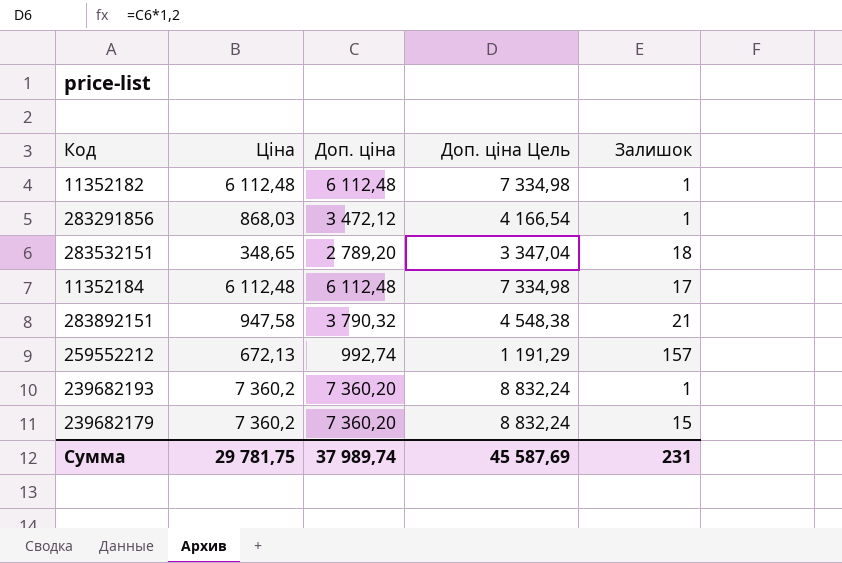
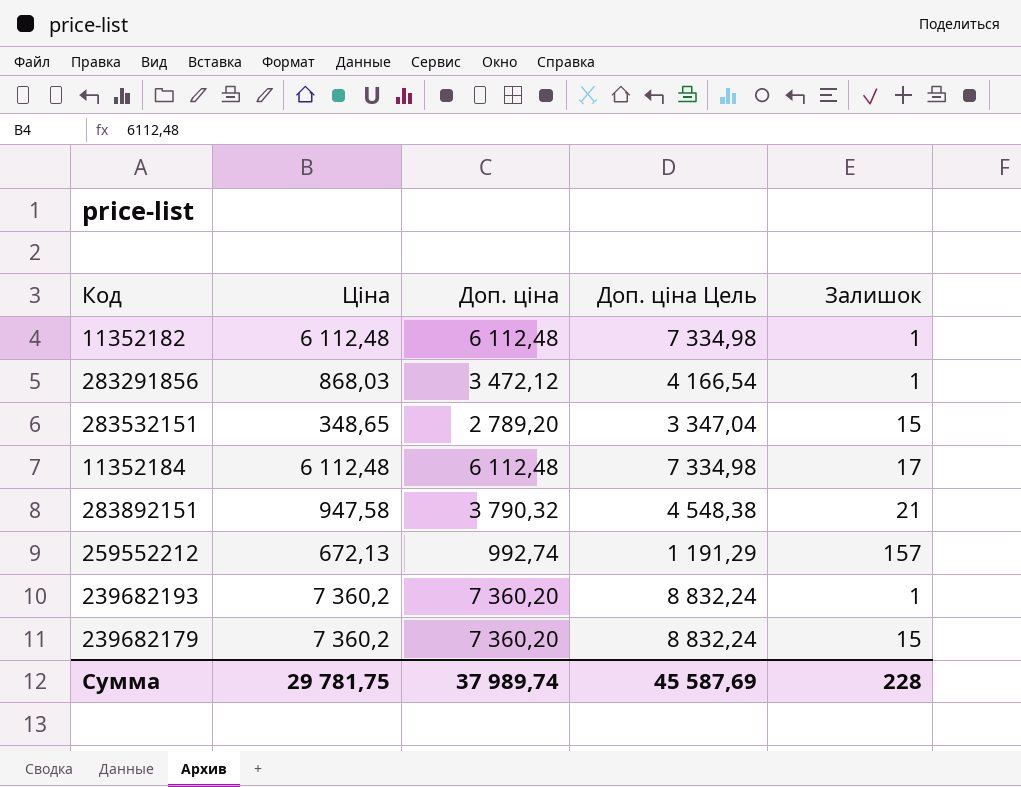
283532151 | Залишок: 18 -> 15
Сумма | Залишок: 231 -> 228

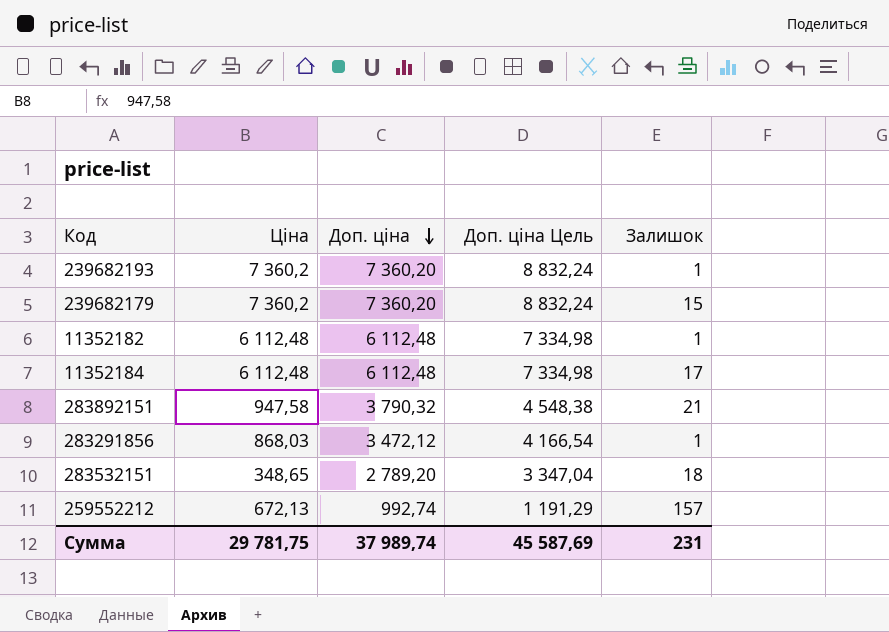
row order: none -> Доп. ціна descending
283532151 | Залишок: 15 -> 18
Сумма | Залишок: 228 -> 231

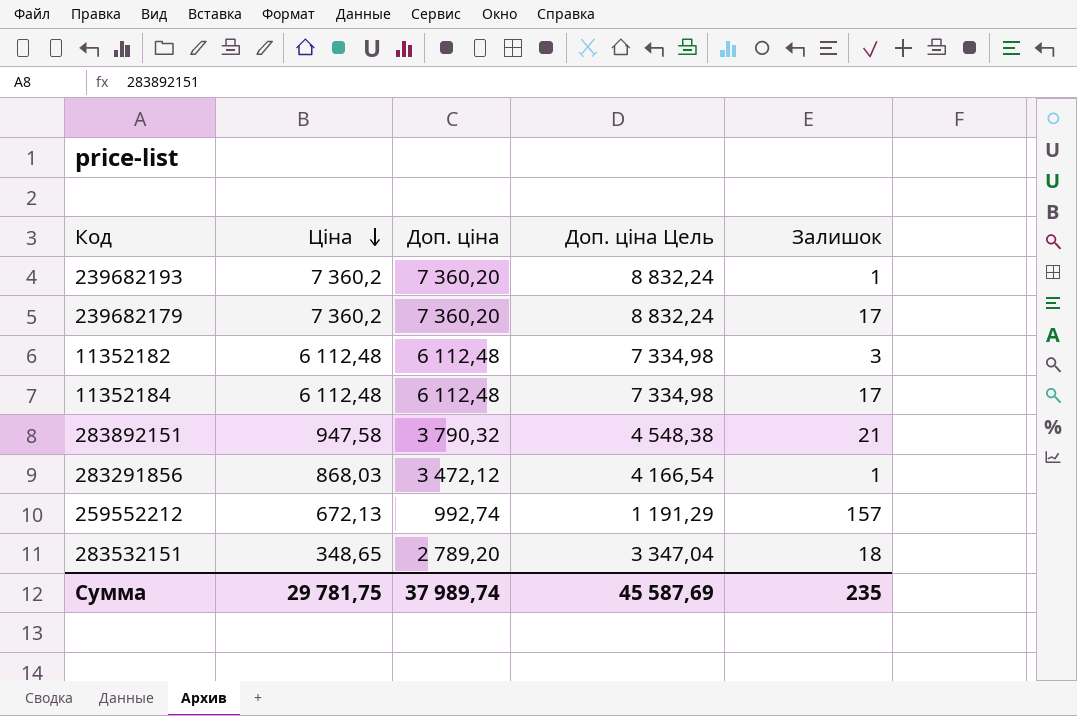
row order: Доп. ціна descending -> Ціна descending
239682179 | Залишок: 15 -> 17
11352182 | Залишок: 1 -> 3
Сумма | Залишок: 231 -> 235

